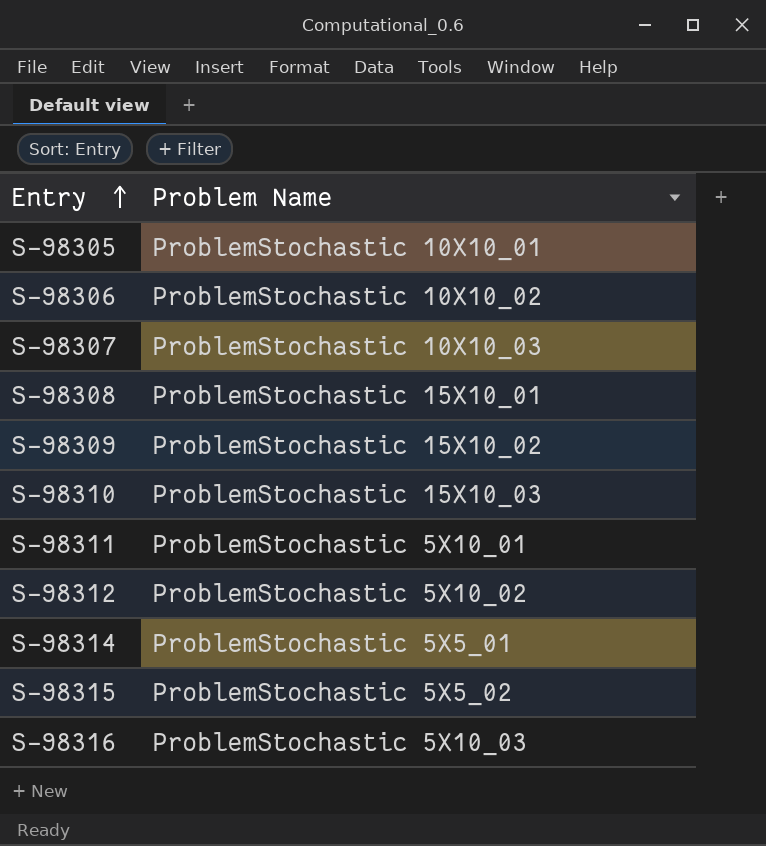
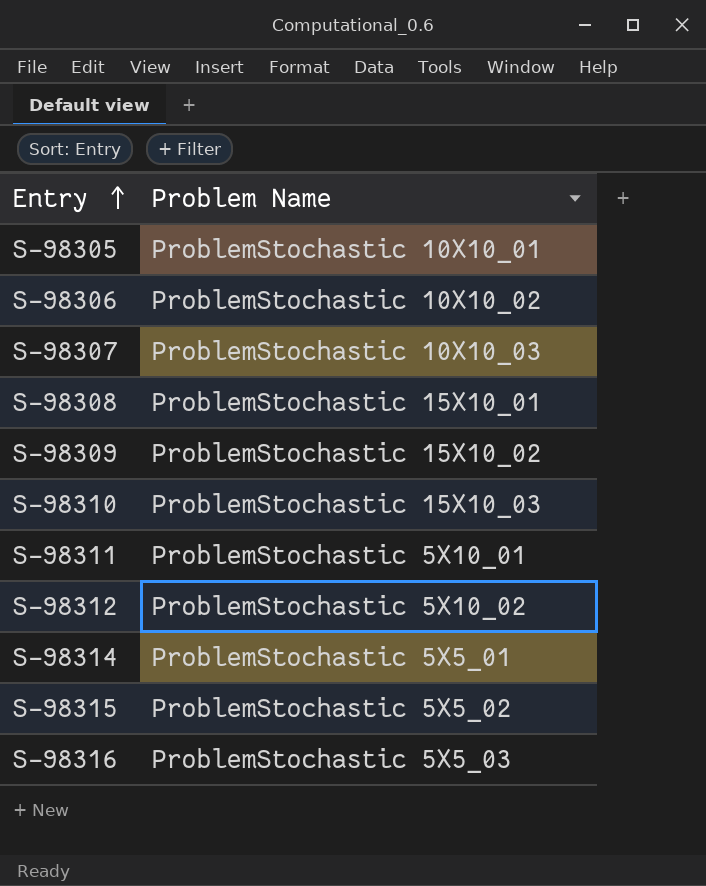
S-98316 | Problem Name: ProblemStochastic 5X10_03 -> ProblemStochastic 5X5_03

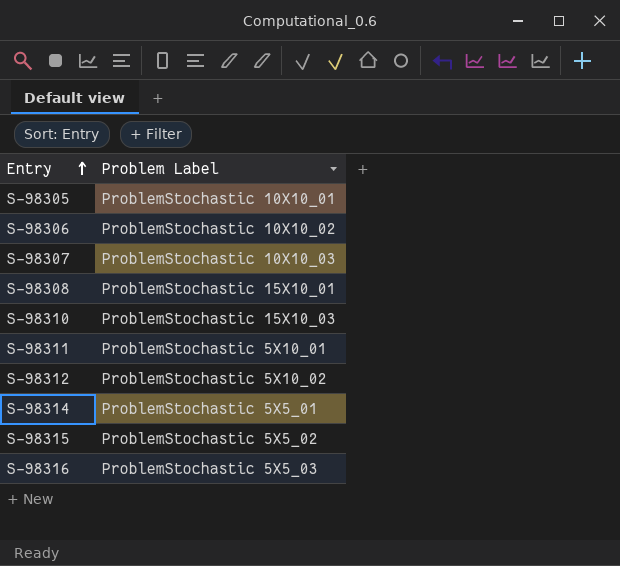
column name: Problem Name -> Problem Label
row S-98309: ProblemStochastic 15X10_02 -> none

